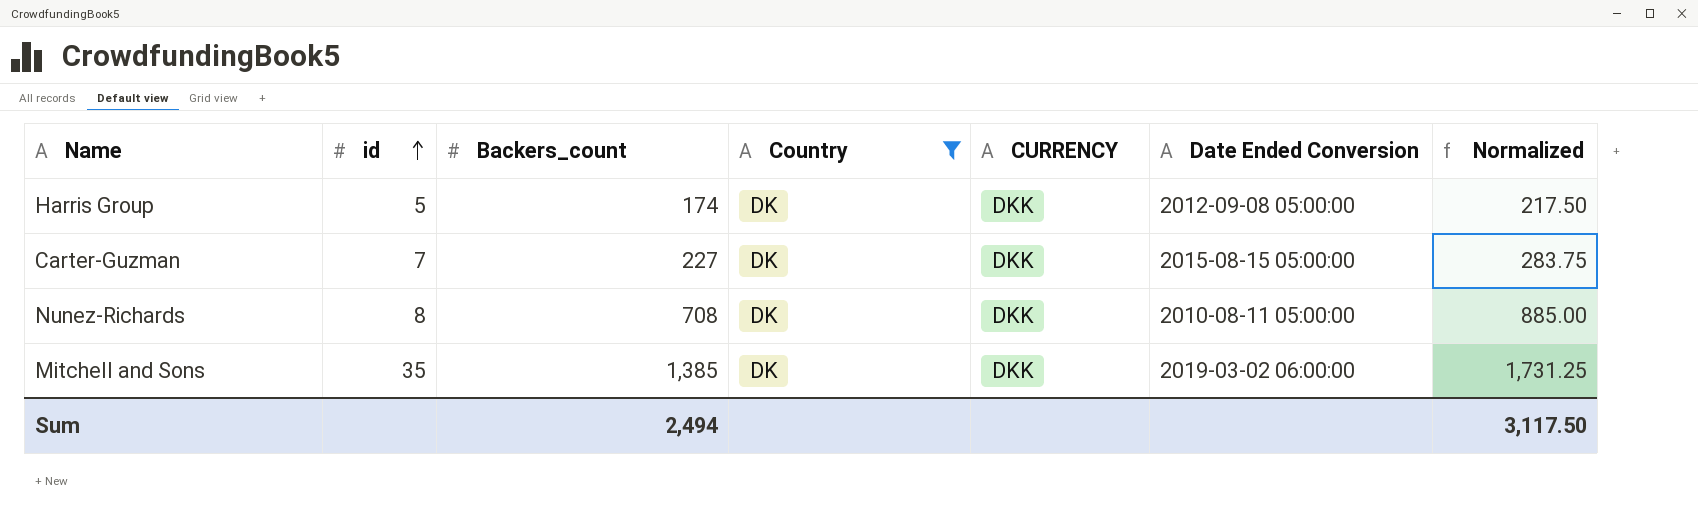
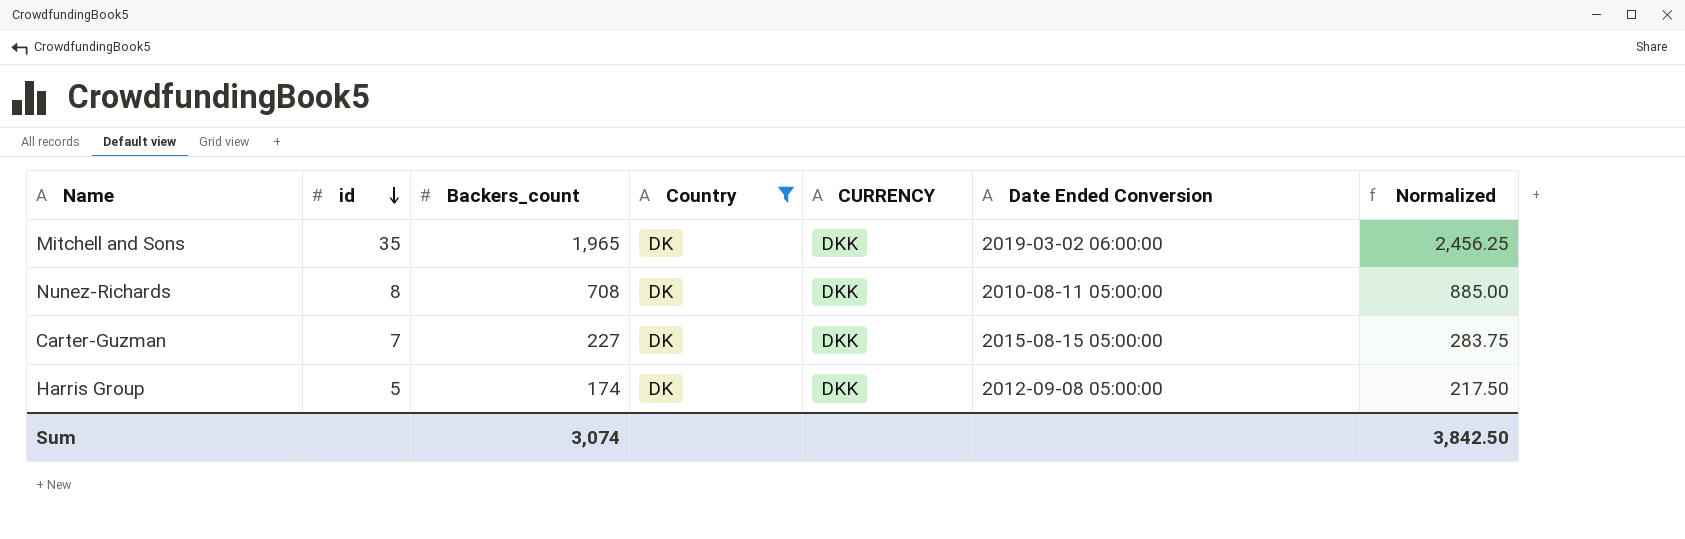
row order: id ascending -> id descending
Mitchell and Sons | Backers_count: 1,385 -> 1,965
Mitchell and Sons | Normalized: 1,731.25 -> 2,456.25
Sum | Backers_count: 2,494 -> 3,074
Sum | Normalized: 3,117.50 -> 3,842.50

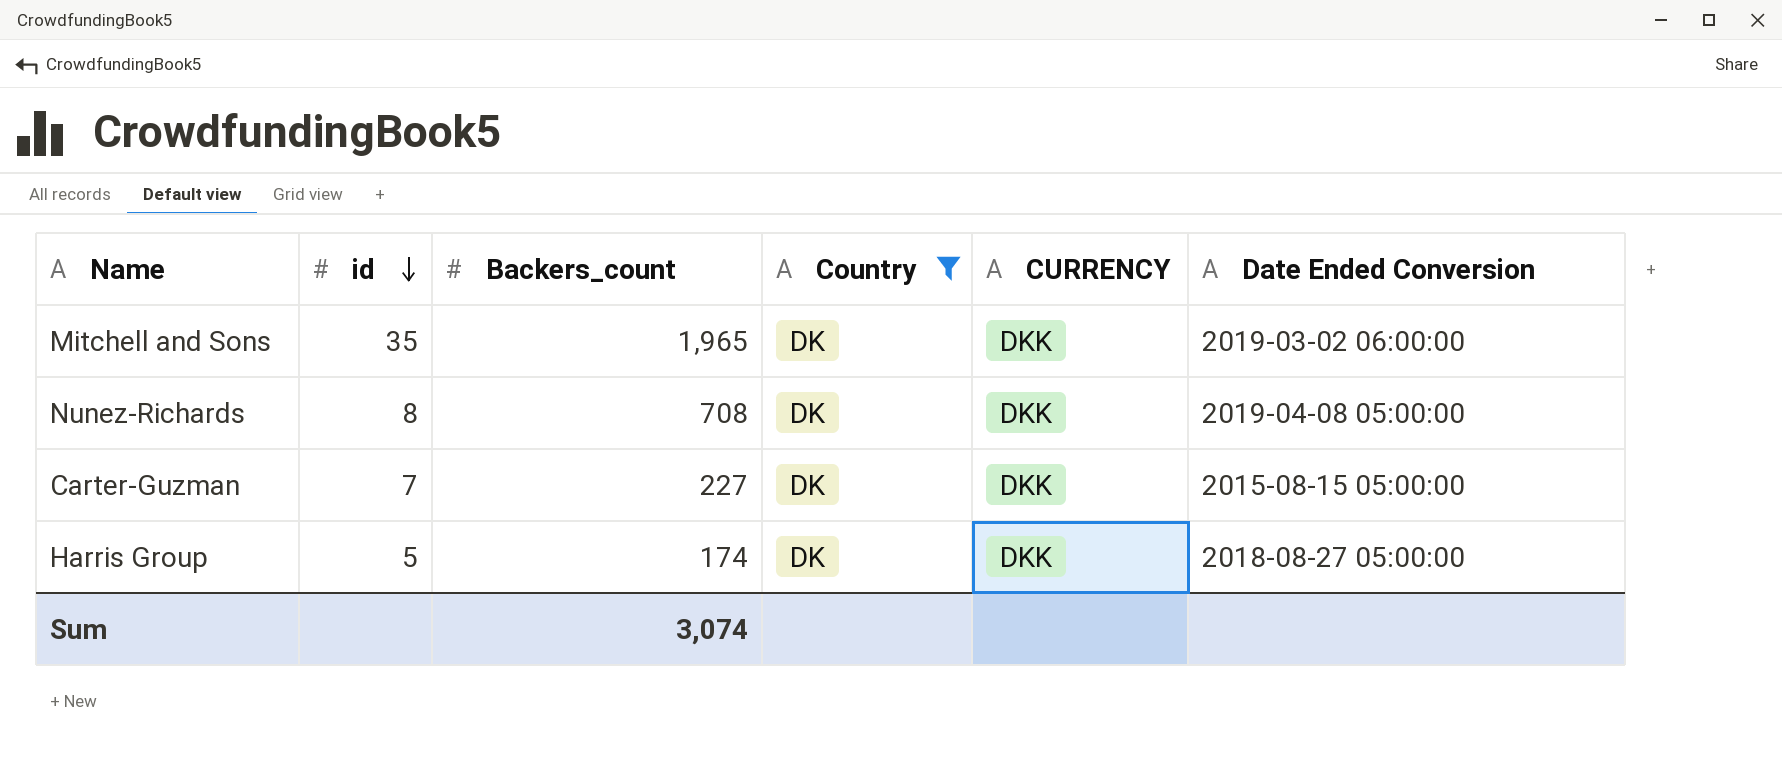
column Normalized | formula: [Backers_count] * 1.25 -> none
Nunez-Richards | Date Ended Conversion: 2010-08-11 05:00:00 -> 2019-04-08 05:00:00
Harris Group | Date Ended Conversion: 2012-09-08 05:00:00 -> 2018-08-27 05:00:00

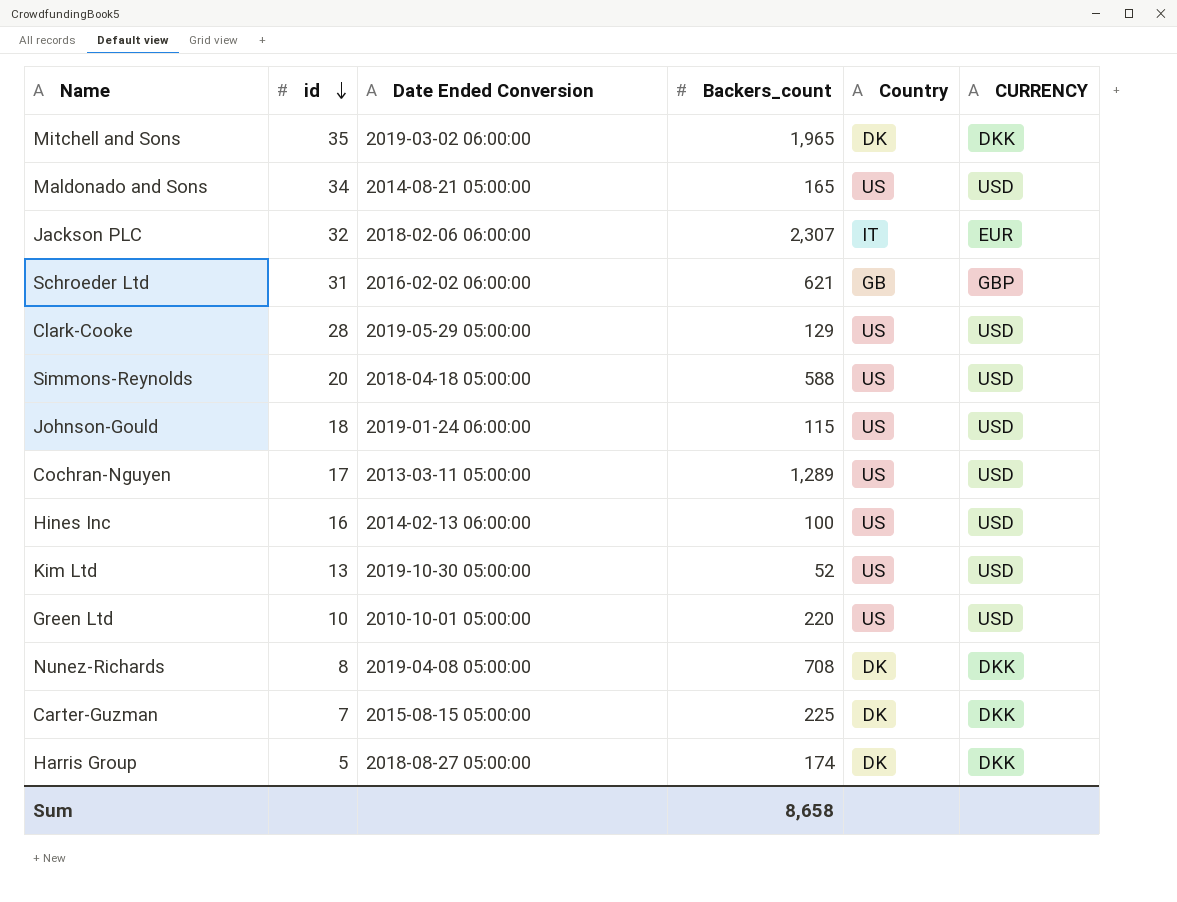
filter: Country = DK -> none
column Date Ended Conversion | position: 6 -> 3
Carter-Guzman | Backers_count: 227 -> 225
Sum | Backers_count: 3,074 -> 8,658

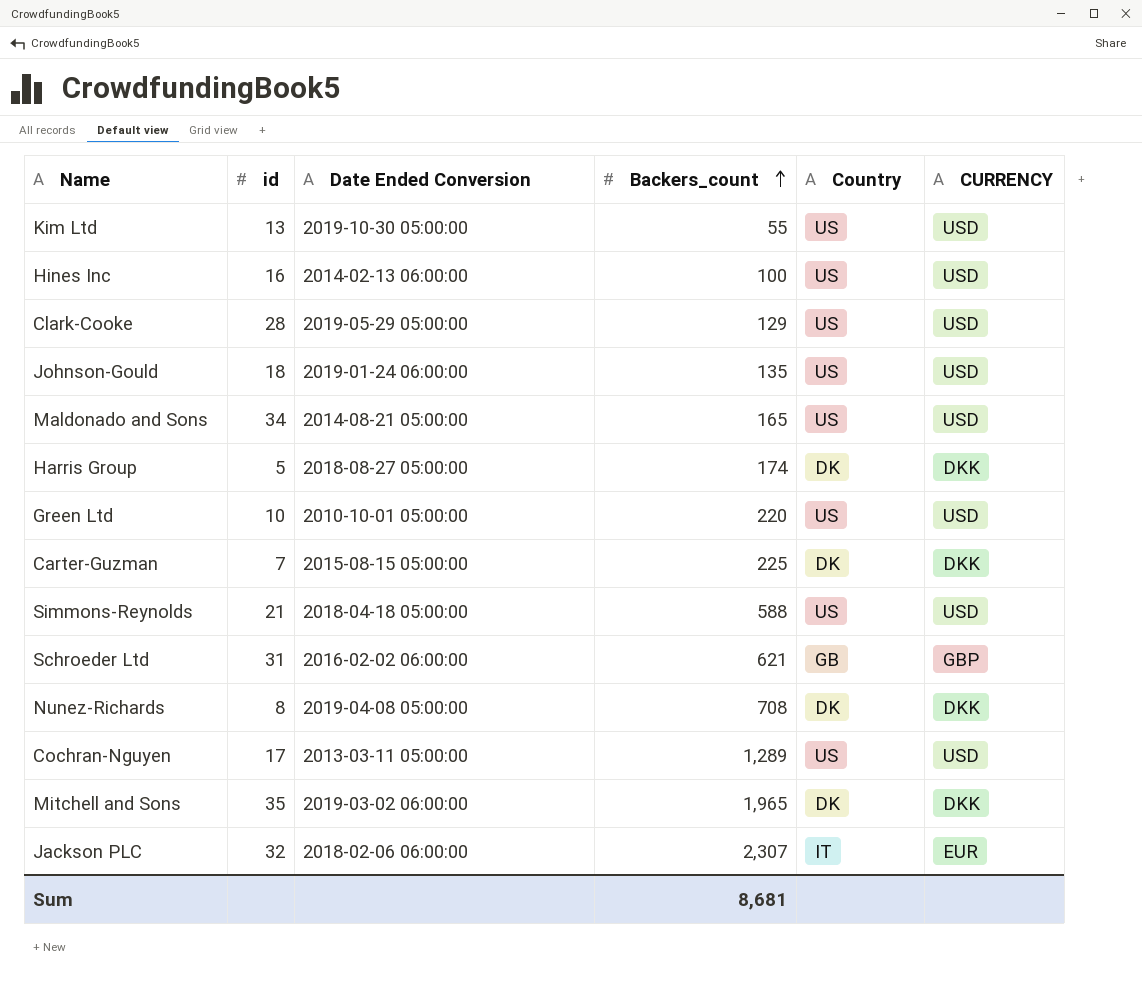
row order: id descending -> Backers_count ascending
Kim Ltd | Backers_count: 52 -> 55
Johnson-Gould | Backers_count: 115 -> 135
Simmons-Reynolds | id: 20 -> 21
Sum | Backers_count: 8,658 -> 8,681

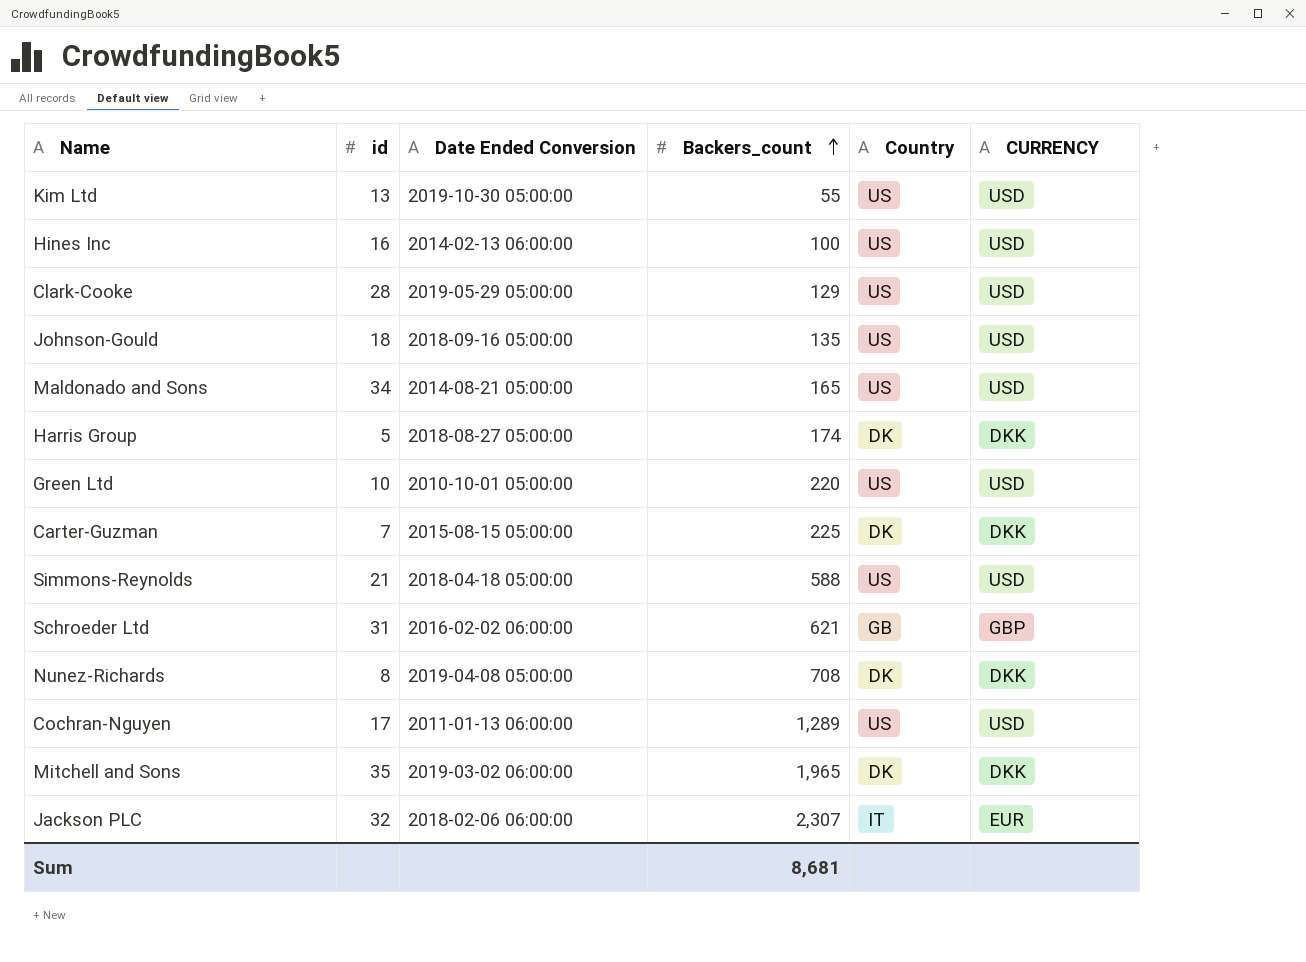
Johnson-Gould | Date Ended Conversion: 2019-01-24 06:00:00 -> 2018-09-16 05:00:00
Cochran-Nguyen | Date Ended Conversion: 2013-03-11 05:00:00 -> 2011-01-13 06:00:00

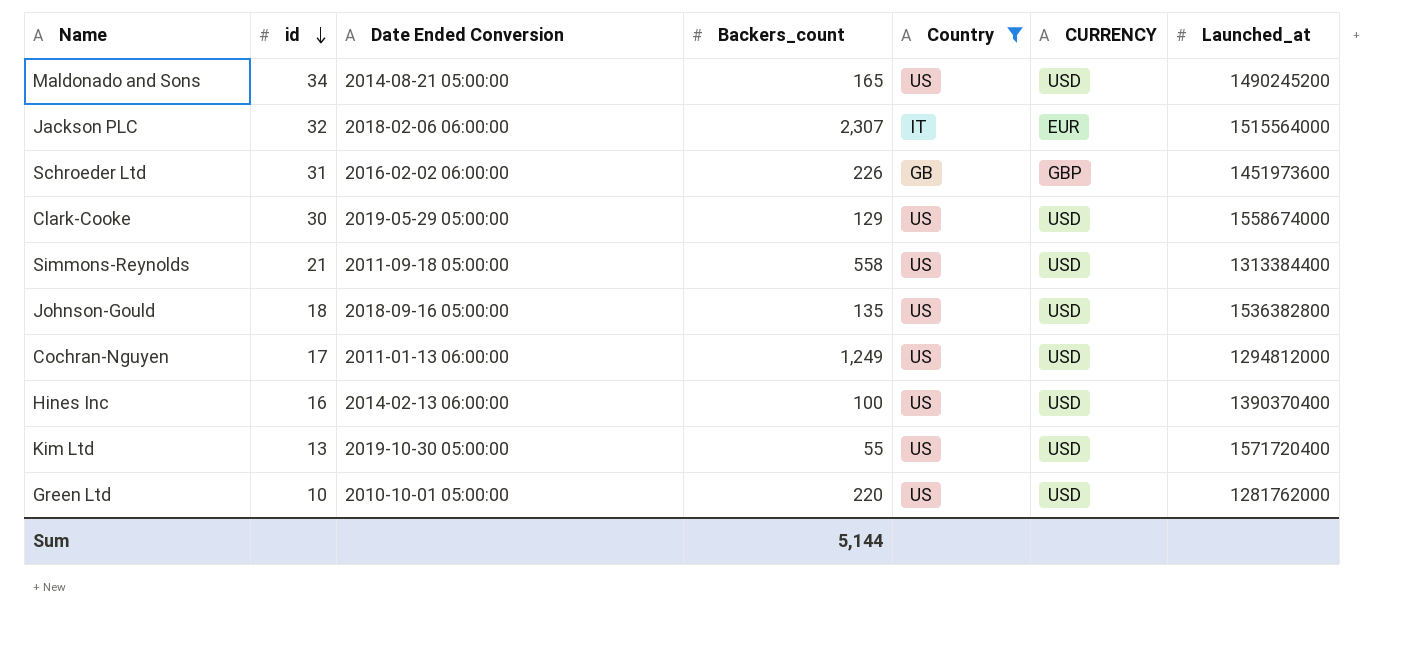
filter: none -> Country != DK
row order: Backers_count ascending -> id descending
column Launched_at | position: none -> 7
Schroeder Ltd | Backers_count: 621 -> 226
Clark-Cooke | id: 28 -> 30
Simmons-Reynolds | Date Ended Conversion: 2018-04-18 05:00:00 -> 2011-09-18 05:00:00
Simmons-Reynolds | Backers_count: 588 -> 558
Cochran-Nguyen | Backers_count: 1,289 -> 1,249
Sum | Backers_count: 8,681 -> 5,144

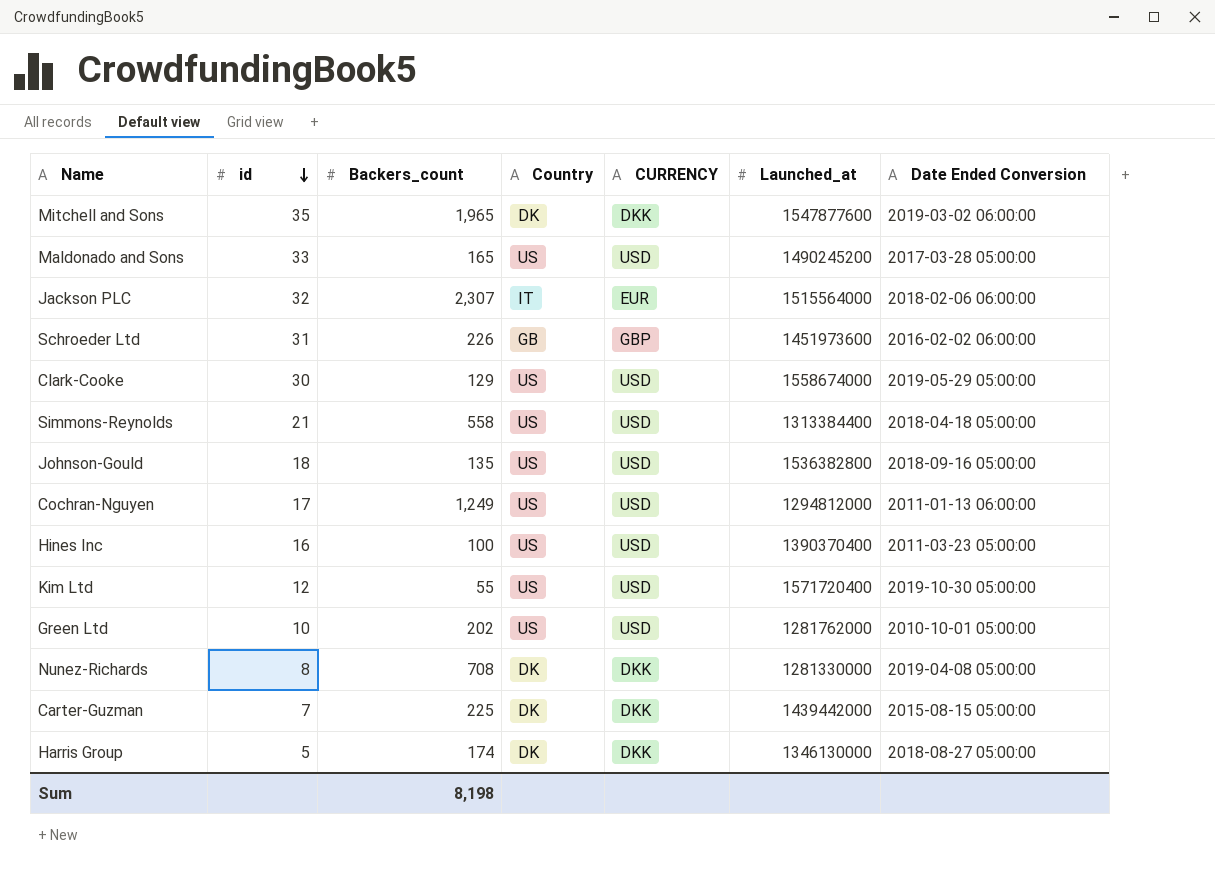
filter: Country != DK -> none
column Date Ended Conversion | position: 3 -> 7
Maldonado and Sons | id: 34 -> 33
Maldonado and Sons | Date Ended Conversion: 2014-08-21 05:00:00 -> 2017-03-28 05:00:00
Simmons-Reynolds | Date Ended Conversion: 2011-09-18 05:00:00 -> 2018-04-18 05:00:00
Hines Inc | Date Ended Conversion: 2014-02-13 06:00:00 -> 2011-03-23 05:00:00
Kim Ltd | id: 13 -> 12
Green Ltd | Backers_count: 220 -> 202
Sum | Backers_count: 5,144 -> 8,198

